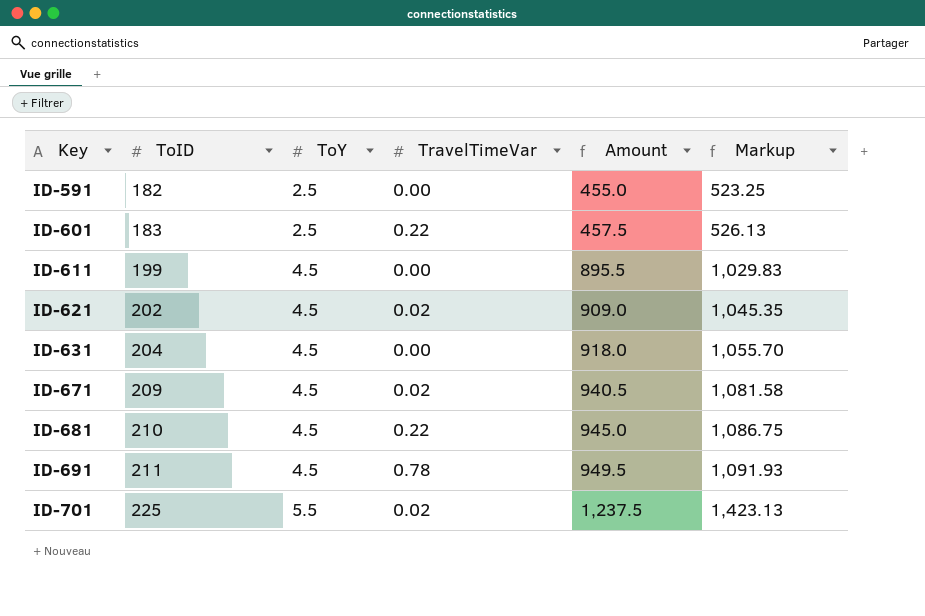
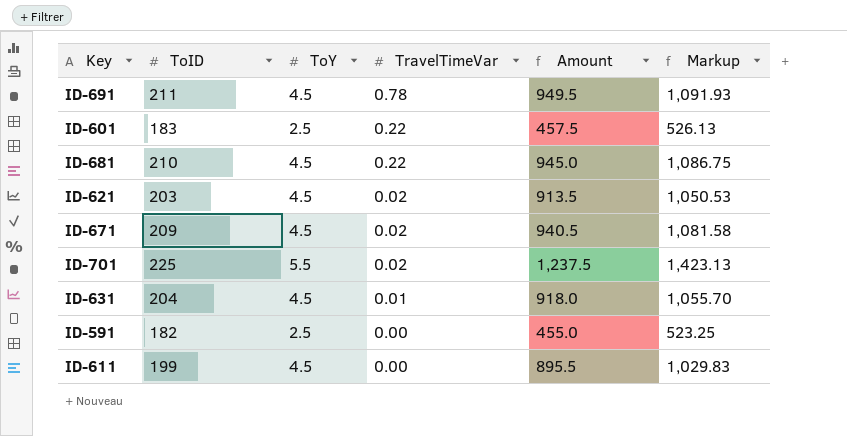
row order: Key ascending -> TravelTimeVar descending
ID-621 | ToID: 202 -> 203
ID-621 | Amount: 909.0 -> 913.5
ID-621 | Markup: 1,045.35 -> 1,050.53
ID-631 | TravelTimeVar: 0.00 -> 0.01

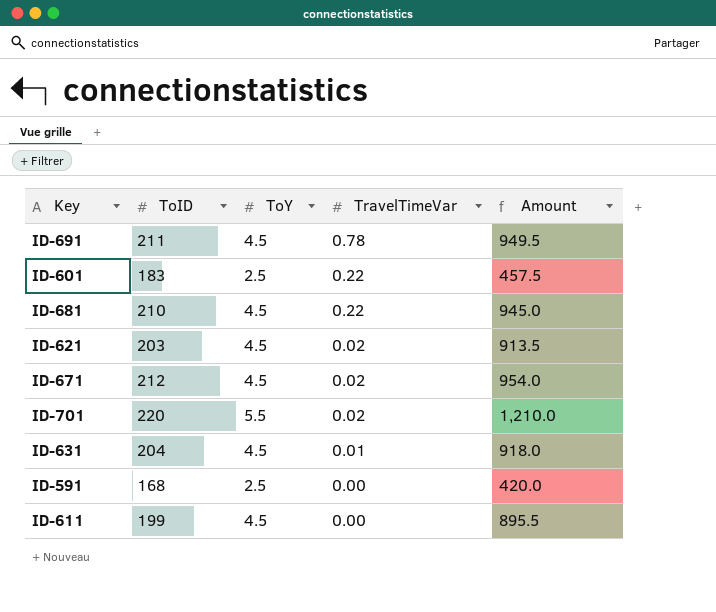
column Markup | formula: [Amount] * 1.15 -> none
ID-671 | ToID: 209 -> 212
ID-671 | Amount: 940.5 -> 954.0
ID-701 | ToID: 225 -> 220
ID-701 | Amount: 1,237.5 -> 1,210.0
ID-591 | ToID: 182 -> 168
ID-591 | Amount: 455.0 -> 420.0

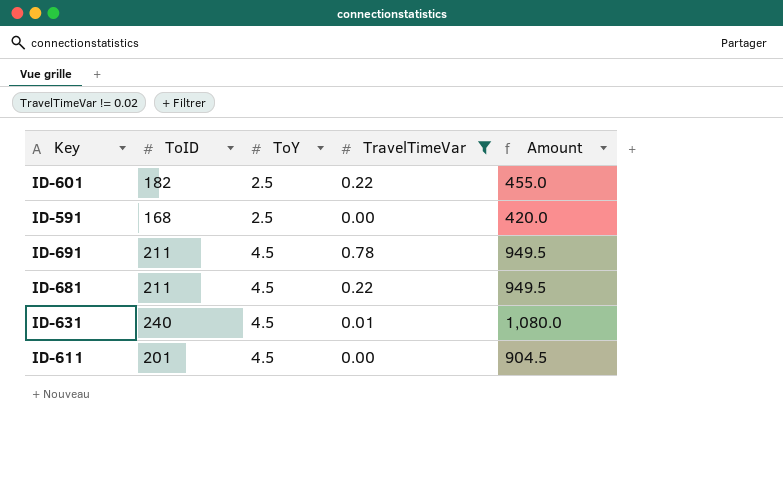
filter: none -> TravelTimeVar != 0.02
row order: TravelTimeVar descending -> ToY ascending
ID-601 | ToID: 183 -> 182
ID-601 | Amount: 457.5 -> 455.0
ID-681 | ToID: 210 -> 211
ID-681 | Amount: 945.0 -> 949.5
ID-631 | ToID: 204 -> 240
ID-631 | Amount: 918.0 -> 1,080.0
ID-611 | ToID: 199 -> 201
ID-611 | Amount: 895.5 -> 904.5

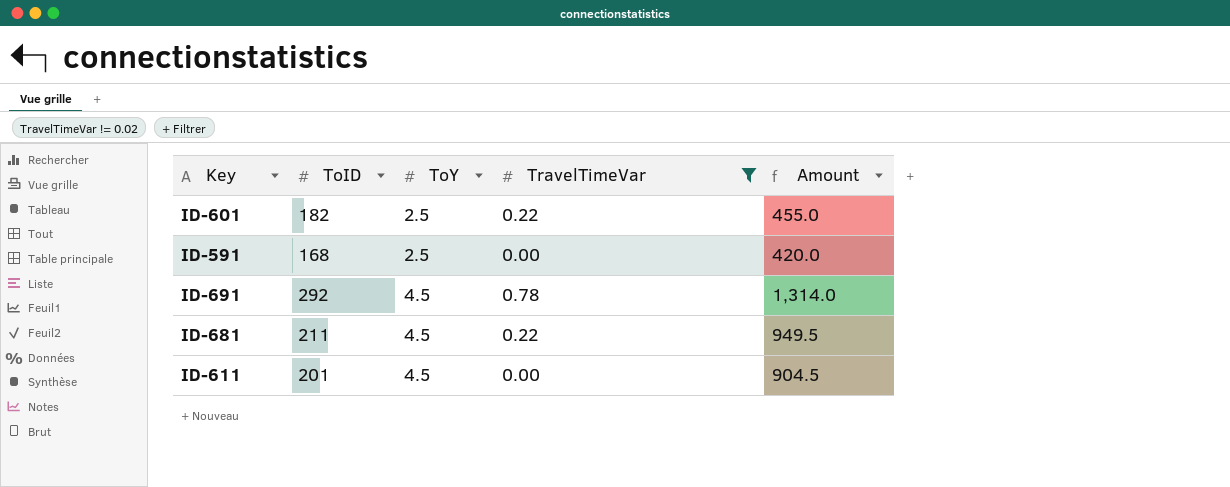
row ID-631: 240 | 4.5 | 0.01 | 1,080.0 -> none
ID-691 | ToID: 211 -> 292
ID-691 | Amount: 949.5 -> 1,314.0

